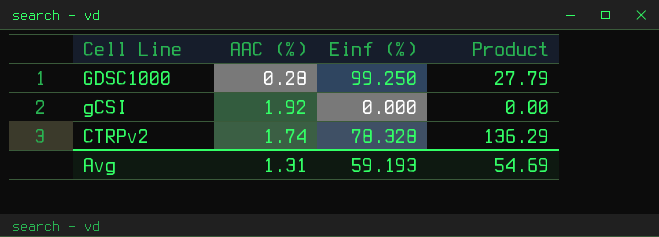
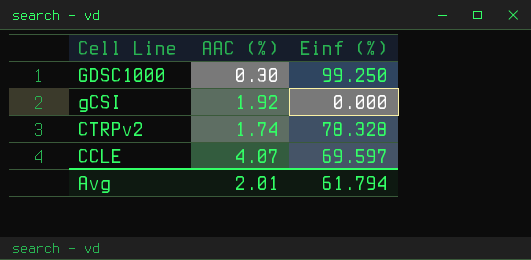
column Product | formula: [AAC (%)] * [Einf (%)] -> none
GDSC1000 | AAC (%): 0.28 -> 0.30
row CCLE: none -> 4.07 | 69.597
Avg | AAC (%): 1.31 -> 2.01
Avg | Einf (%): 59.193 -> 61.794

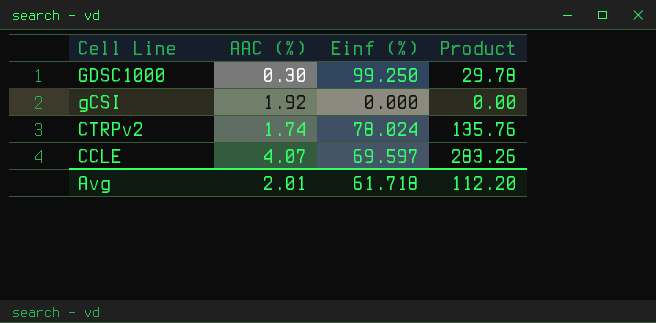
column Product | formula: none -> [AAC (%)] * [Einf (%)]
CTRPv2 | Einf (%): 78.328 -> 78.024
Avg | Einf (%): 61.794 -> 61.718

